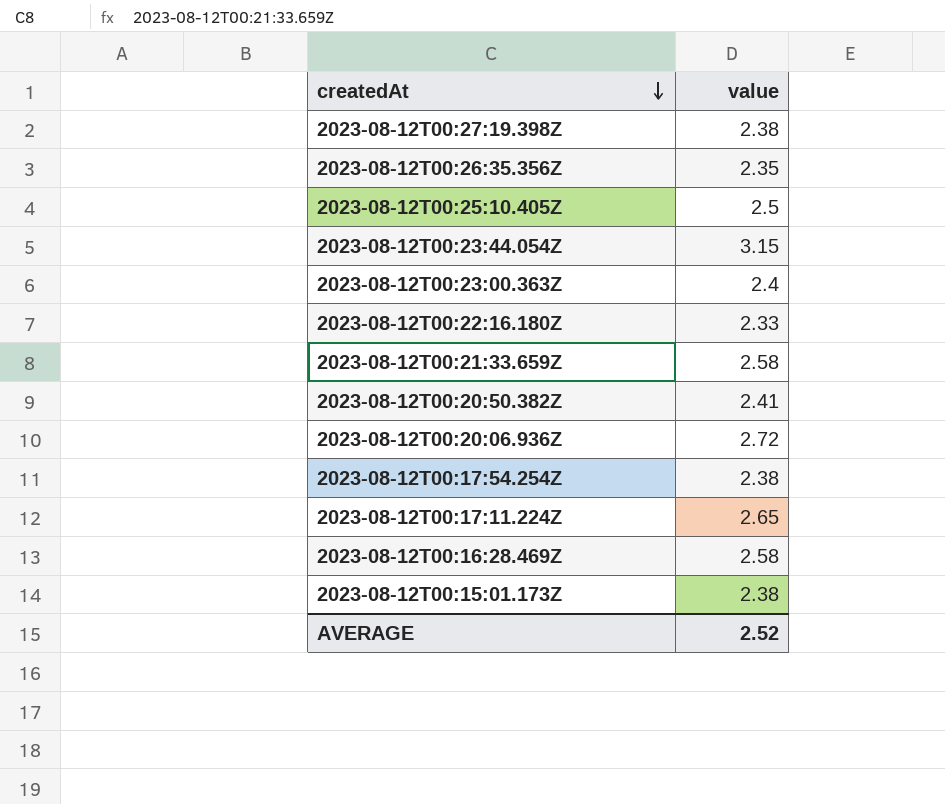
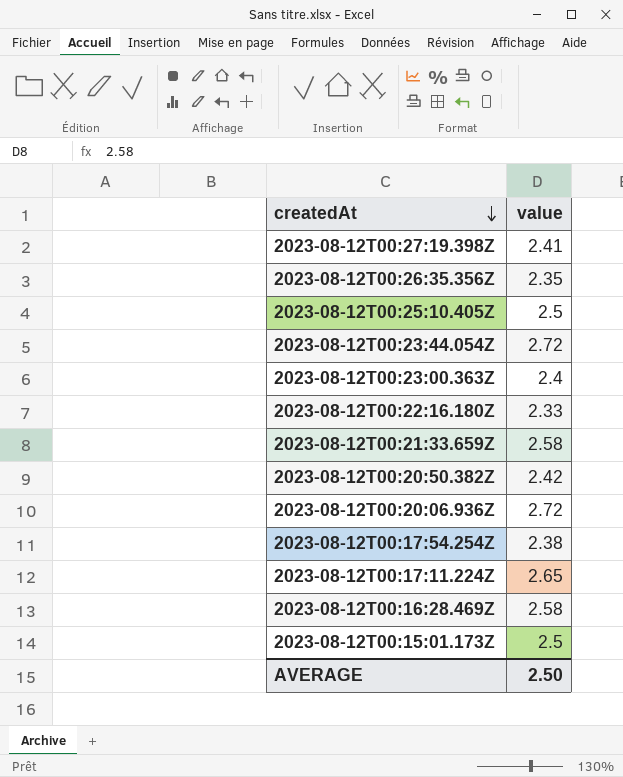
2023-08-12T00:27:19.398Z | value: 2.38 -> 2.41
2023-08-12T00:23:44.054Z | value: 3.15 -> 2.72
2023-08-12T00:20:50.382Z | value: 2.41 -> 2.42
2023-08-12T00:15:01.173Z | value: 2.38 -> 2.5
AVERAGE | value: 2.52 -> 2.50

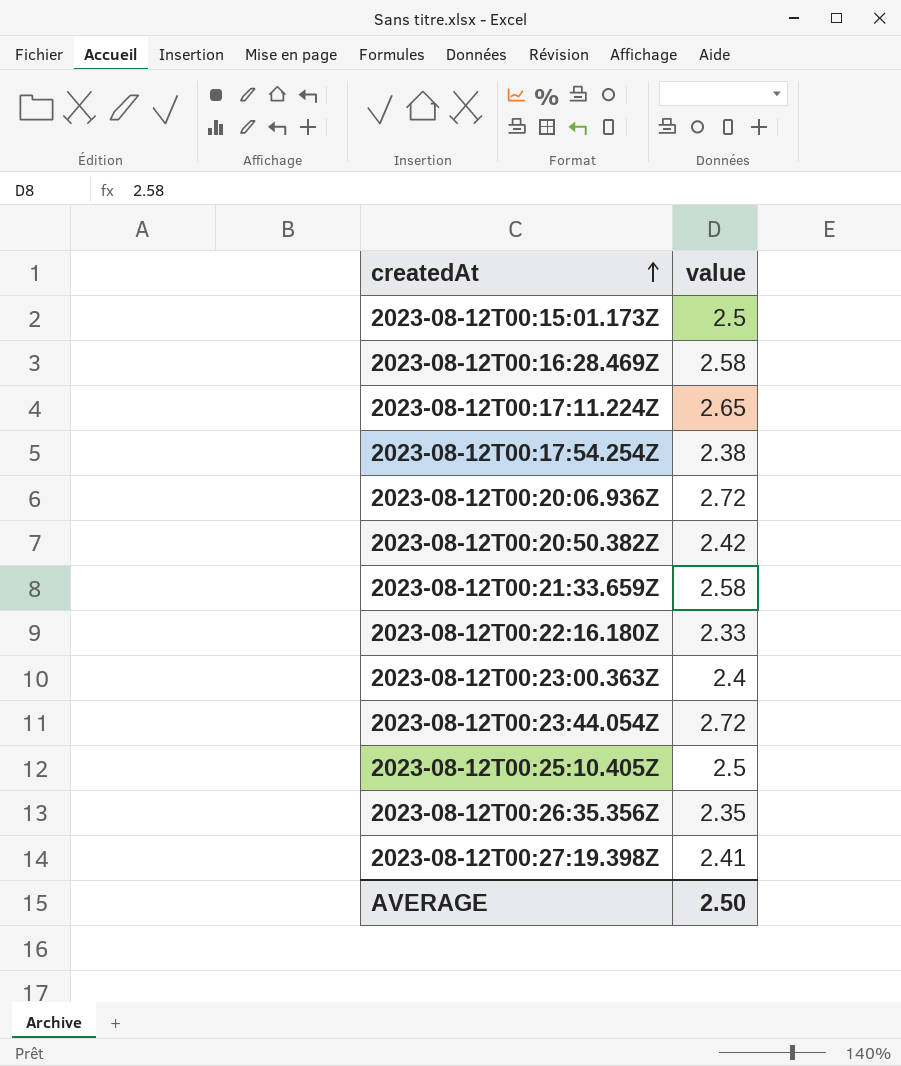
row order: createdAt descending -> createdAt ascending

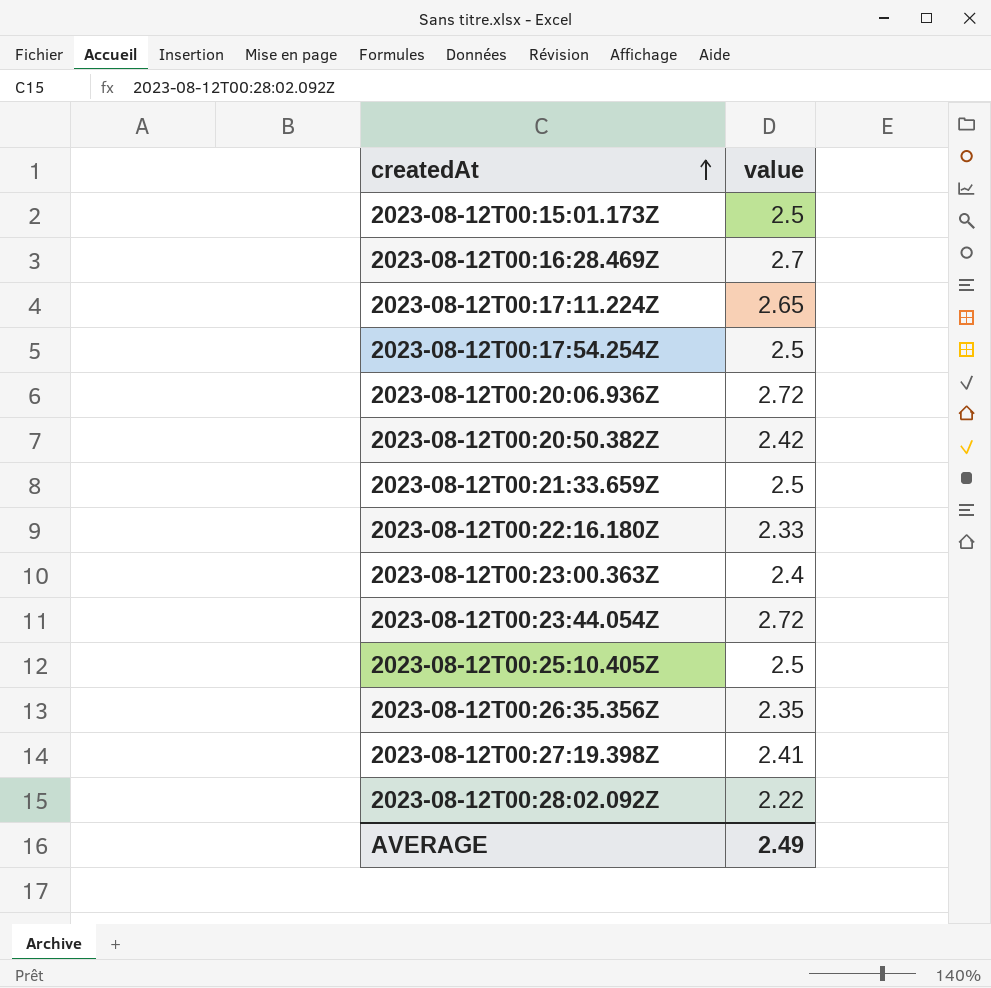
2023-08-12T00:16:28.469Z | value: 2.58 -> 2.7
2023-08-12T00:17:54.254Z | value: 2.38 -> 2.5
2023-08-12T00:21:33.659Z | value: 2.58 -> 2.5
row 2023-08-12T00:28:02.092Z: none -> 2.22
AVERAGE | value: 2.50 -> 2.49

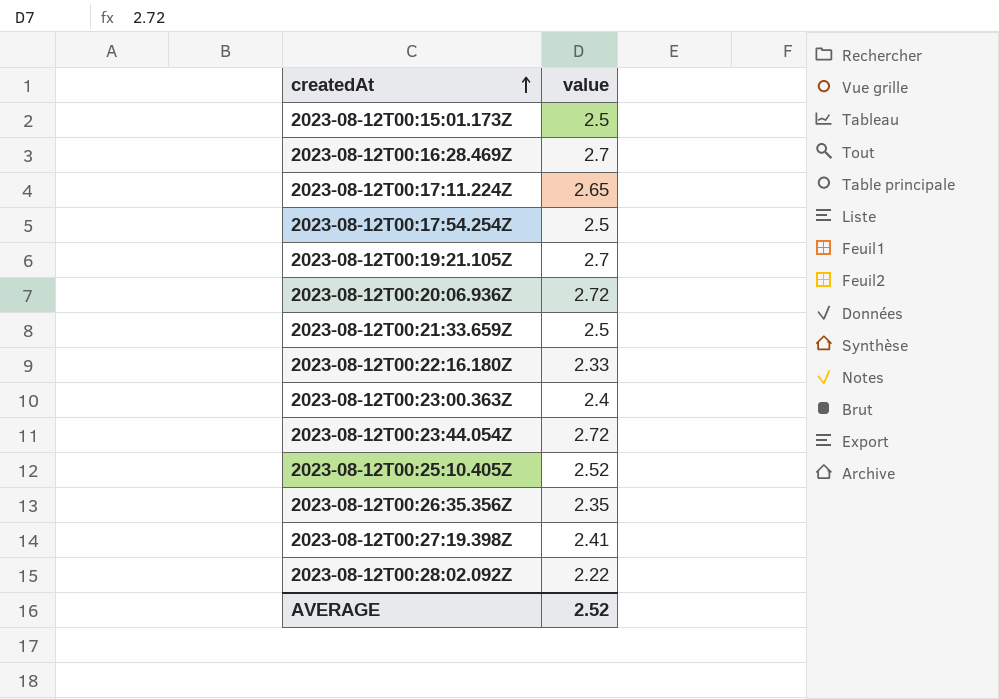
row 2023-08-12T00:20:50.382Z: 2.42 -> none
row 2023-08-12T00:19:21.105Z: none -> 2.7
2023-08-12T00:25:10.405Z | value: 2.5 -> 2.52
AVERAGE | value: 2.49 -> 2.52

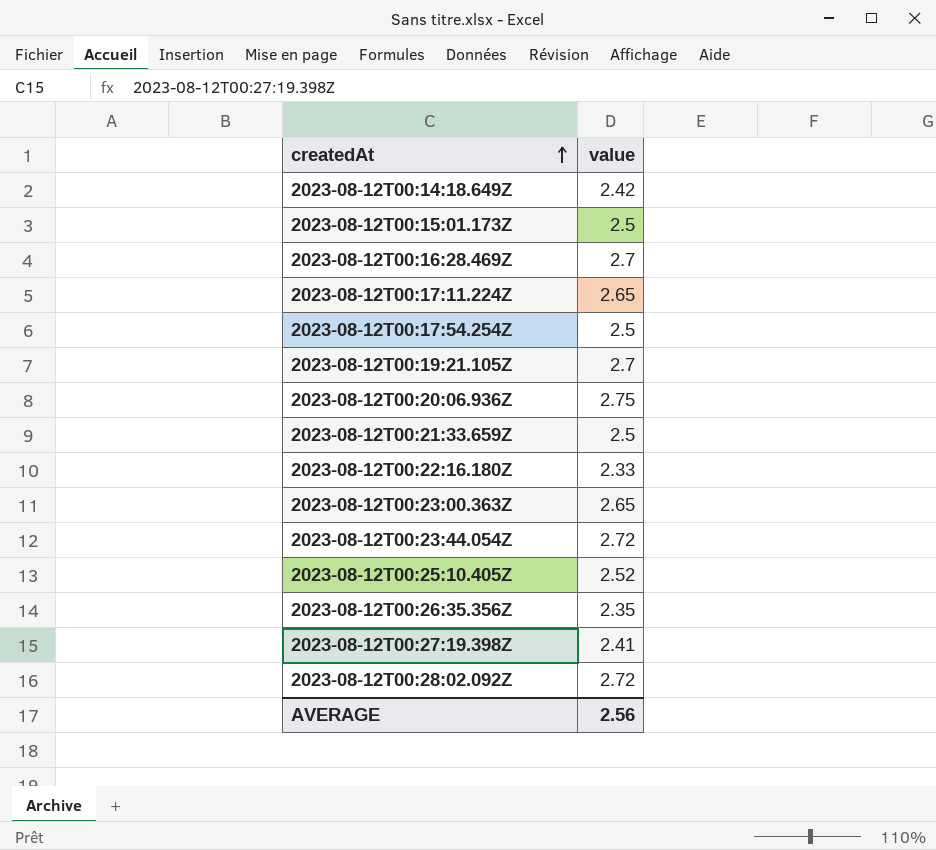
row 2023-08-12T00:14:18.649Z: none -> 2.42
2023-08-12T00:20:06.936Z | value: 2.72 -> 2.75
2023-08-12T00:23:00.363Z | value: 2.4 -> 2.65
2023-08-12T00:28:02.092Z | value: 2.22 -> 2.72
AVERAGE | value: 2.52 -> 2.56

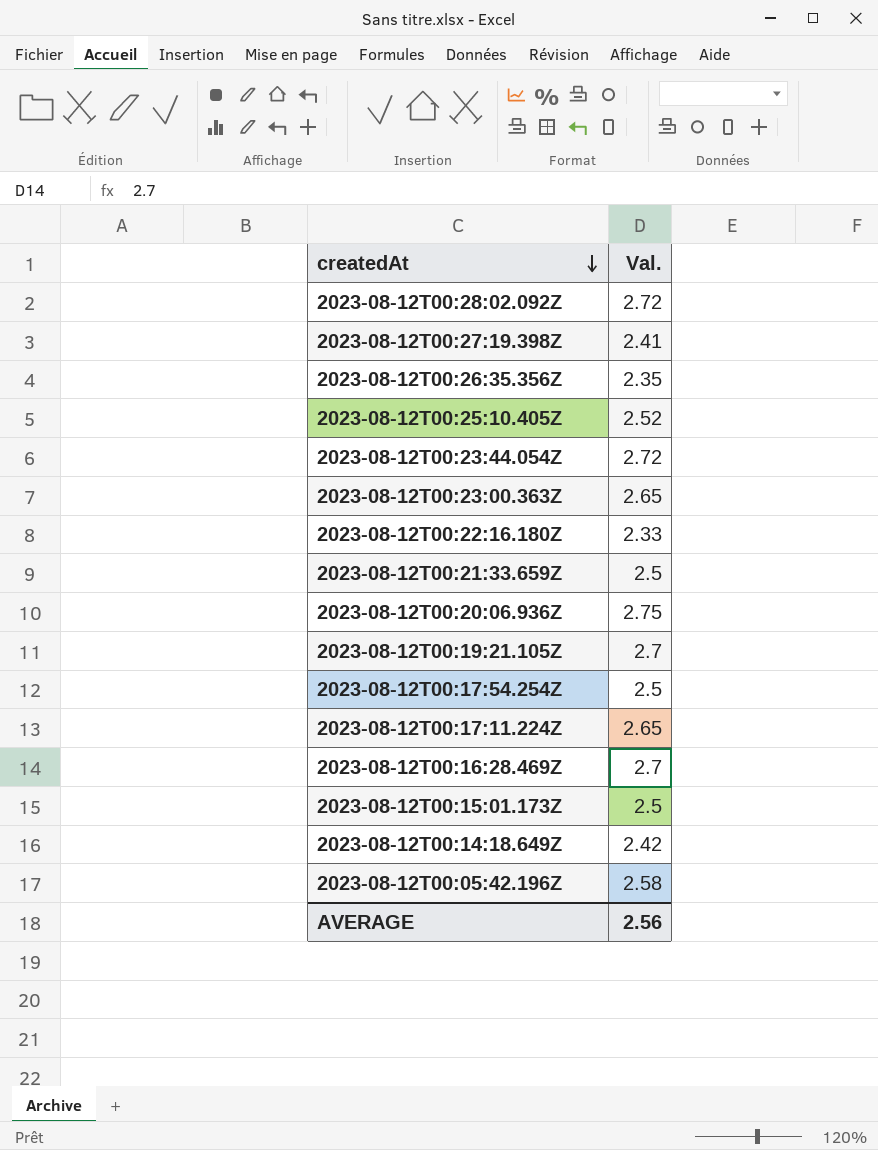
row order: createdAt ascending -> createdAt descending
column name: value -> Val.
row 2023-08-12T00:05:42.196Z: none -> 2.58

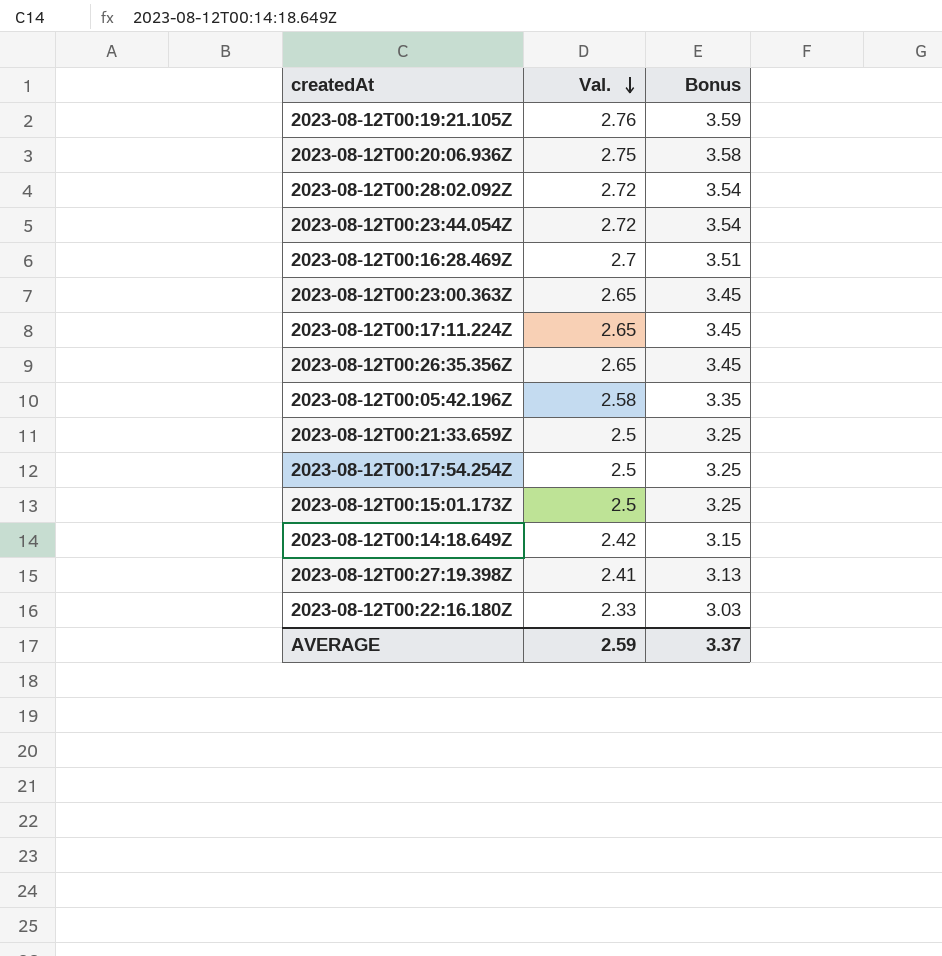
row order: createdAt descending -> Val. descending
column Bonus | formula: none -> [Val.] * 1.3
row 2023-08-12T00:25:10.405Z: 2.52 -> none
2023-08-12T00:19:21.105Z | Val.: 2.7 -> 2.76
2023-08-12T00:26:35.356Z | Val.: 2.35 -> 2.65
AVERAGE | Val.: 2.56 -> 2.59

